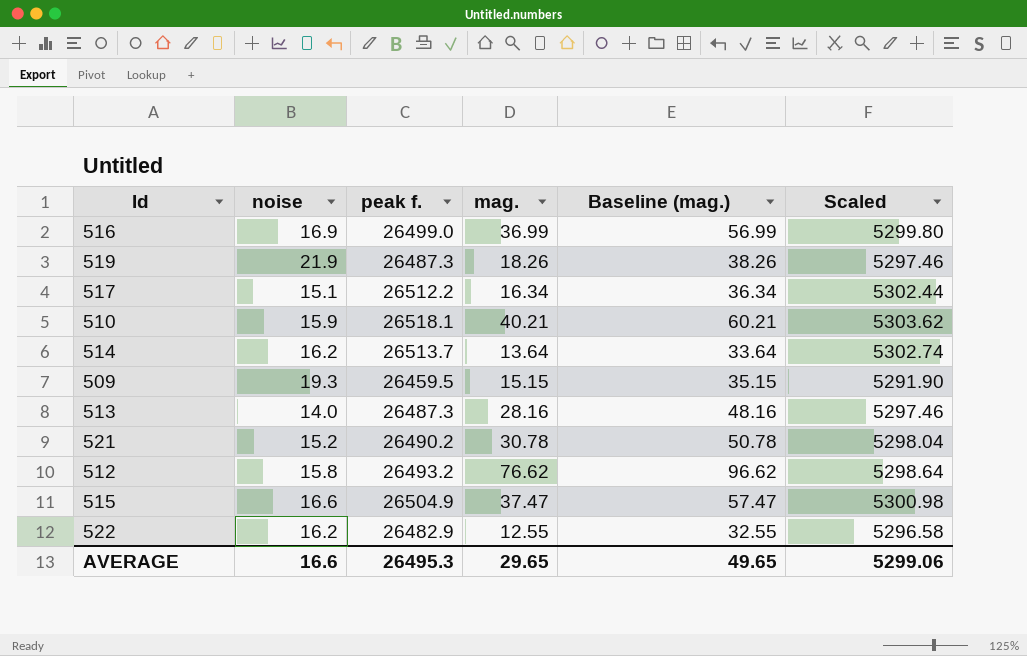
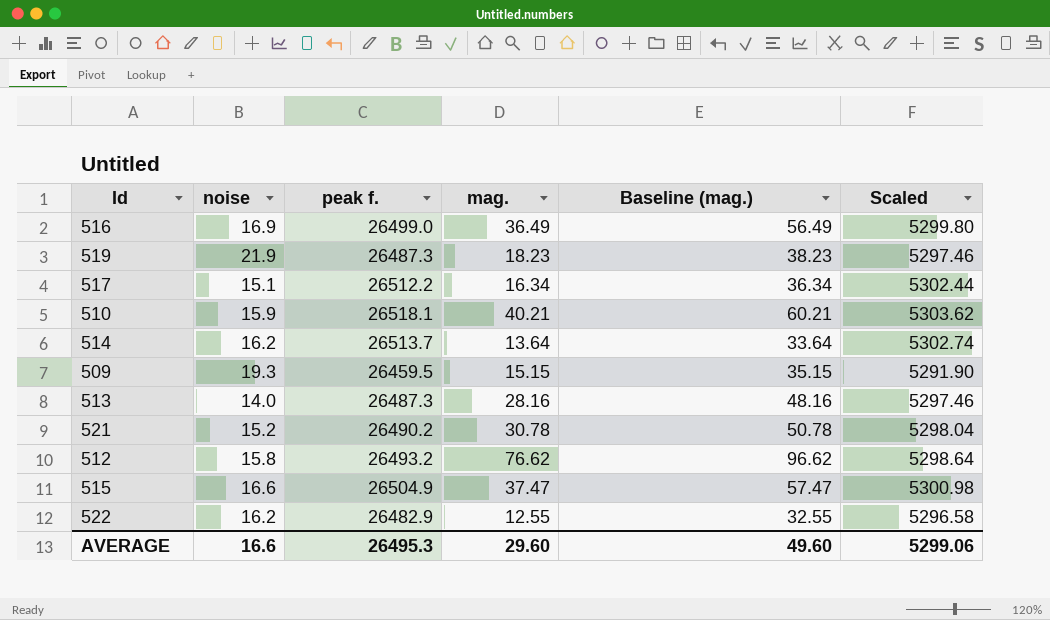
516 | mag.: 36.99 -> 36.49
516 | Baseline (mag.): 56.99 -> 56.49
519 | mag.: 18.26 -> 18.23
519 | Baseline (mag.): 38.26 -> 38.23
AVERAGE | mag.: 29.65 -> 29.60
AVERAGE | Baseline (mag.): 49.65 -> 49.60

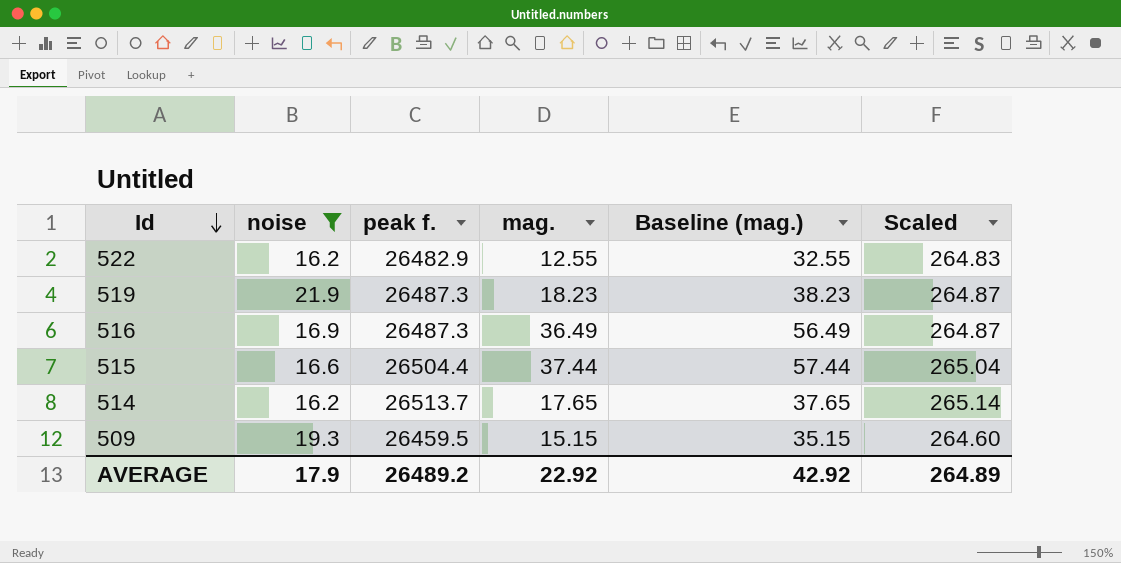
filter: none -> noise >= 16.2
row order: none -> Id descending
column Scaled | formula: [peak f.] * 0.2 -> [peak f.] * 0.01
516 | peak f.: 26499.0 -> 26487.3
515 | peak f.: 26504.9 -> 26504.4
515 | mag.: 37.47 -> 37.44
515 | Baseline (mag.): 57.47 -> 57.44
514 | mag.: 13.64 -> 17.65
514 | Baseline (mag.): 33.64 -> 37.65
AVERAGE | noise: 16.6 -> 17.9
AVERAGE | peak f.: 26495.3 -> 26489.2
AVERAGE | mag.: 29.60 -> 22.92
AVERAGE | Baseline (mag.): 49.60 -> 42.92
AVERAGE | Scaled: 5299.06 -> 264.89

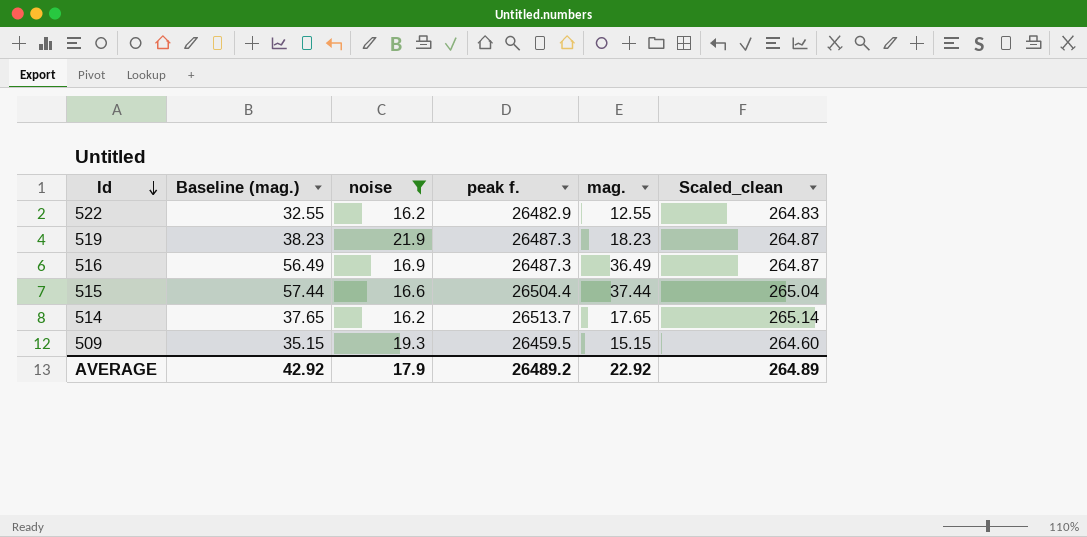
column Baseline (mag.) | position: 5 -> 2
column name: Scaled -> Scaled_clean

